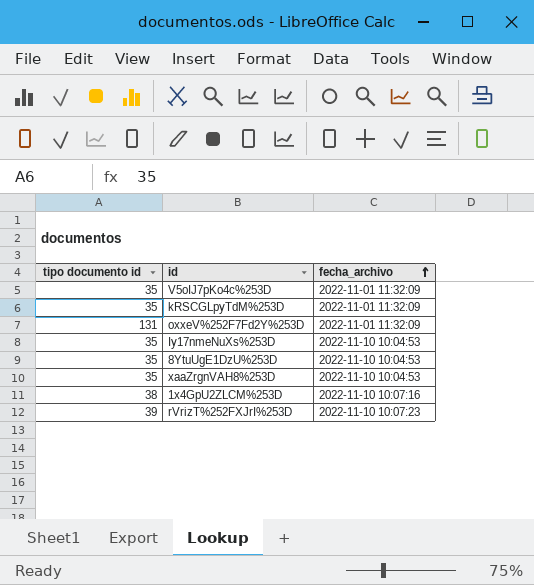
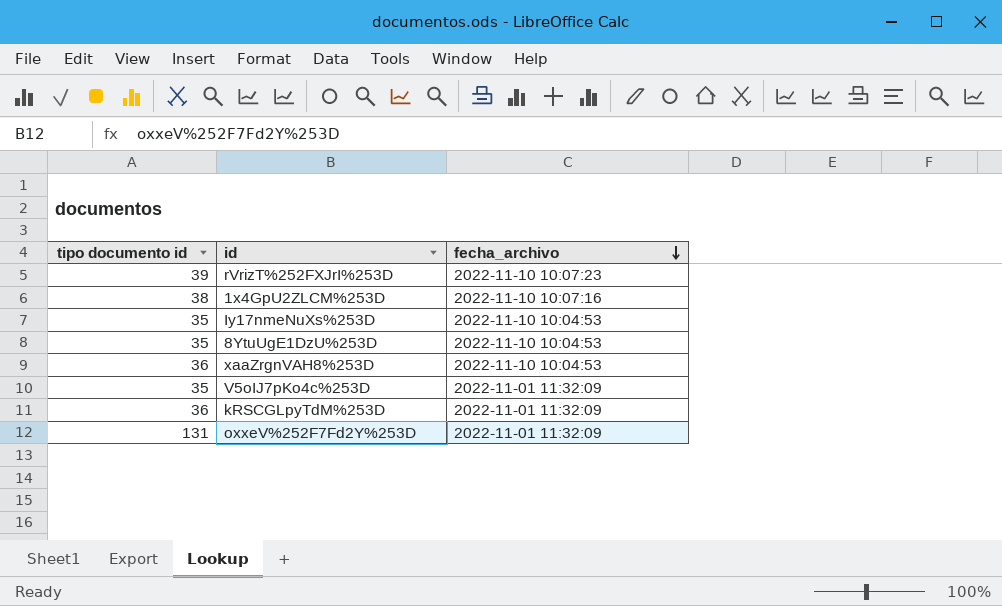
row order: fecha_archivo ascending -> fecha_archivo descending
xaaZrgnVAH8%253D | tipo documento id: 35 -> 36
kRSCGLpyTdM%253D | tipo documento id: 35 -> 36

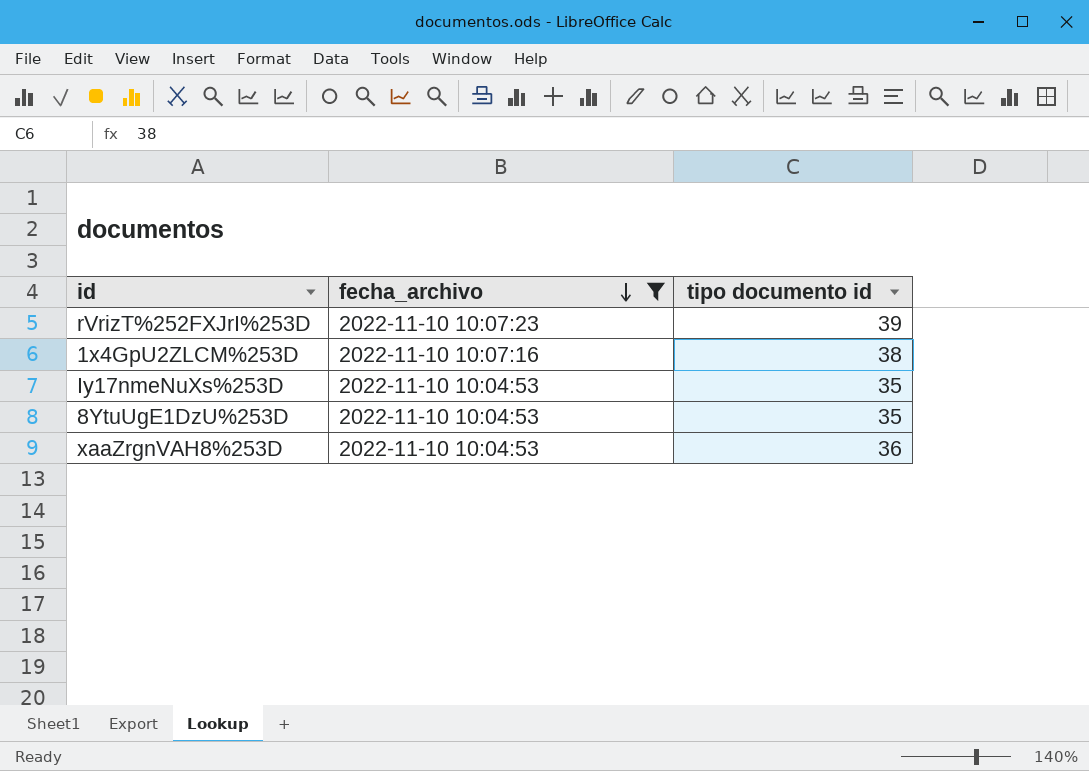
filter: none -> fecha_archivo != 2022-11-01 11:32:09
column tipo documento id | position: 1 -> 3

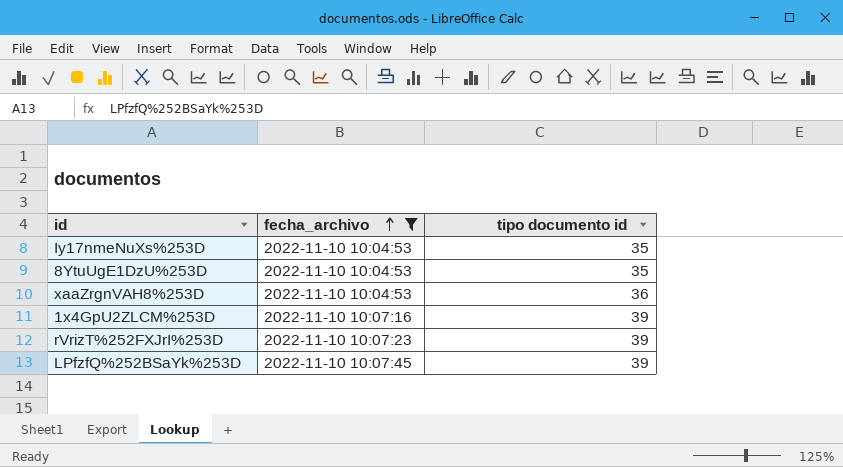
row order: fecha_archivo descending -> fecha_archivo ascending
1x4GpU2ZLCM%253D | tipo documento id: 38 -> 39
row LPfzfQ%252BSaYk%253D: none -> 2022-11-10 10:07:45 | 39

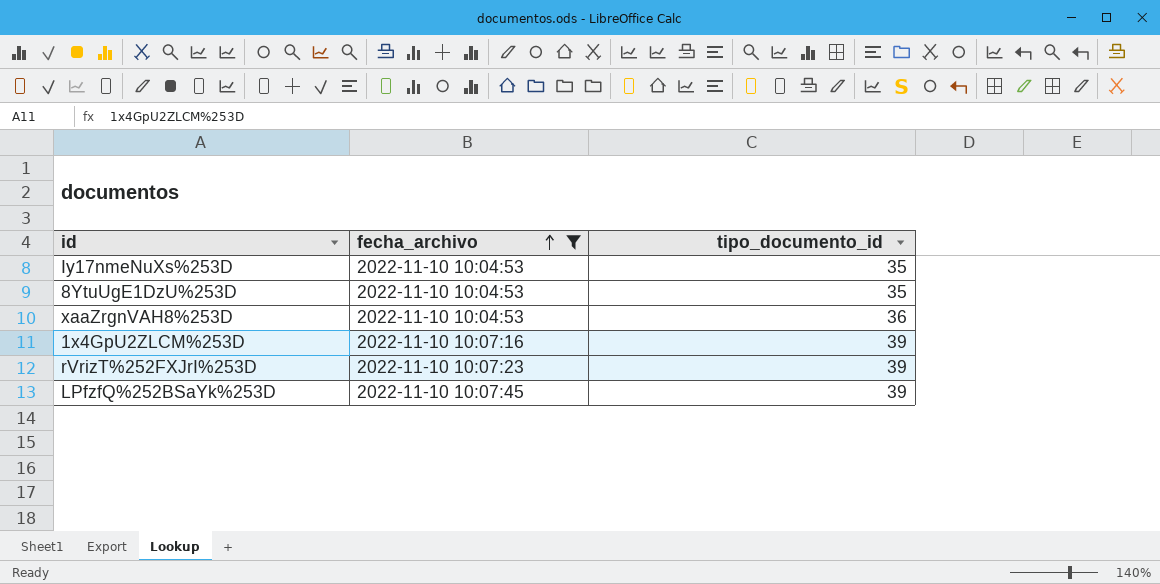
column name: tipo documento id -> tipo_documento_id

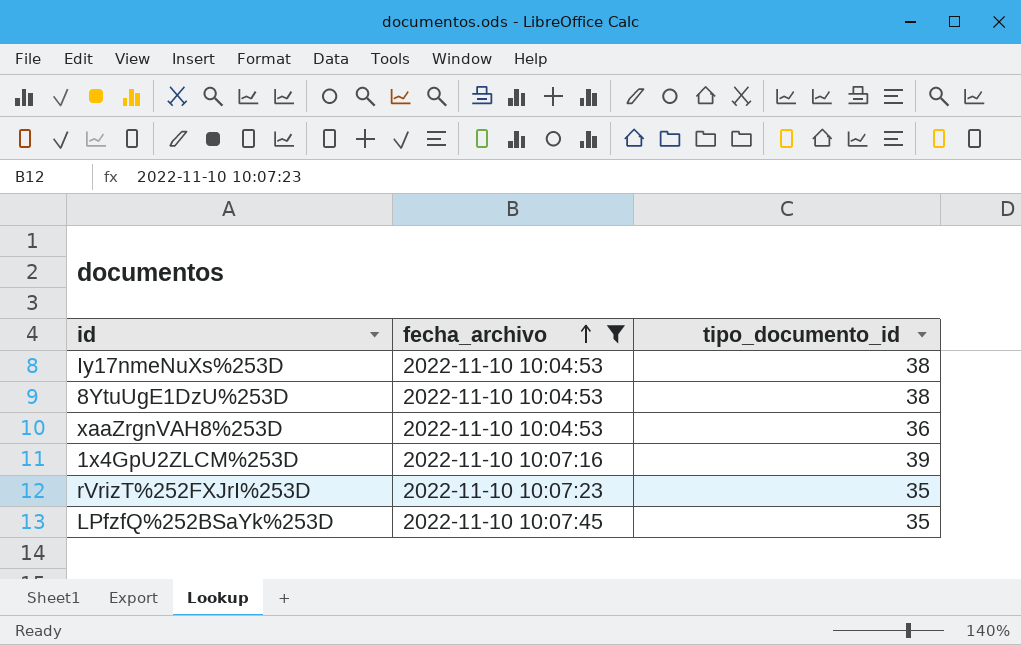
Iy17nmeNuXs%253D | tipo_documento_id: 35 -> 38
8YtuUgE1DzU%253D | tipo_documento_id: 35 -> 38
rVrizT%252FXJrI%253D | tipo_documento_id: 39 -> 35
LPfzfQ%252BSaYk%253D | tipo_documento_id: 39 -> 35

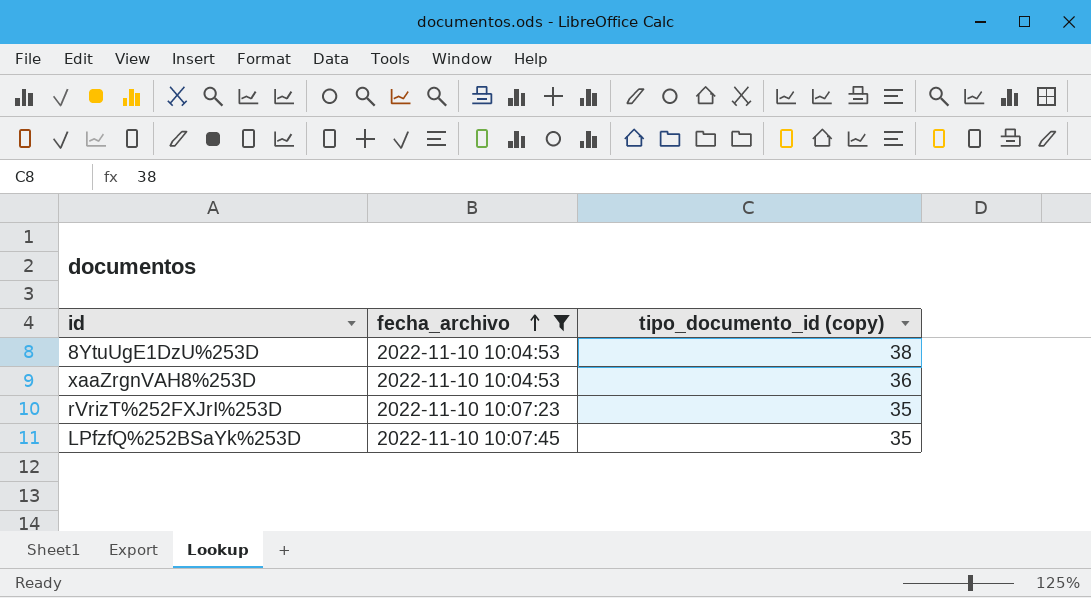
column name: tipo_documento_id -> tipo_documento_id (copy)
row Iy17nmeNuXs%253D: 2022-11-10 10:04:53 | 38 -> none
row 1x4GpU2ZLCM%253D: 2022-11-10 10:07:16 | 39 -> none

